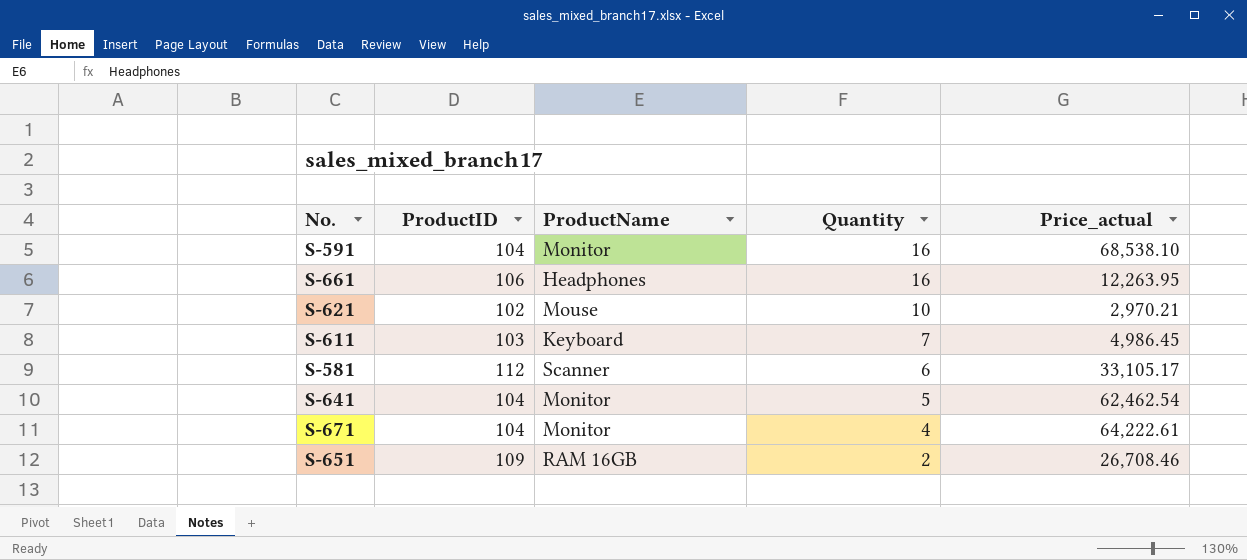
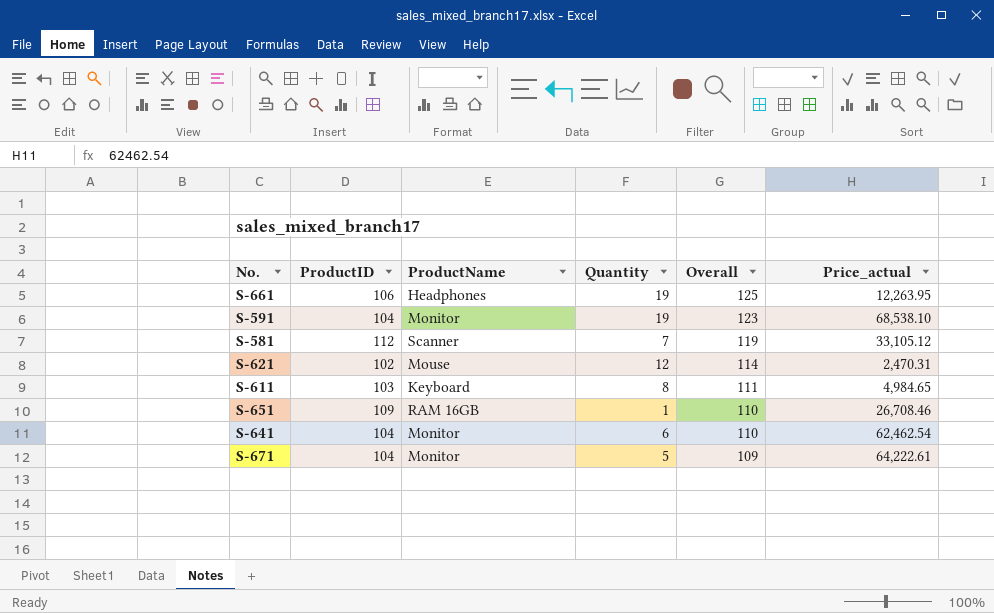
row order: Quantity descending -> Overall descending
column Overall | formula: none -> [ProductID] + [Quantity]
S-661 | Quantity: 16 -> 19
S-591 | Quantity: 16 -> 19
S-581 | Quantity: 6 -> 7
S-581 | Price_actual: 33,105.17 -> 33,105.12
S-621 | Quantity: 10 -> 12
S-621 | Price_actual: 2,970.21 -> 2,470.31
S-611 | Quantity: 7 -> 8
S-611 | Price_actual: 4,986.45 -> 4,984.65
S-651 | Quantity: 2 -> 1
S-641 | Quantity: 5 -> 6
S-671 | Quantity: 4 -> 5

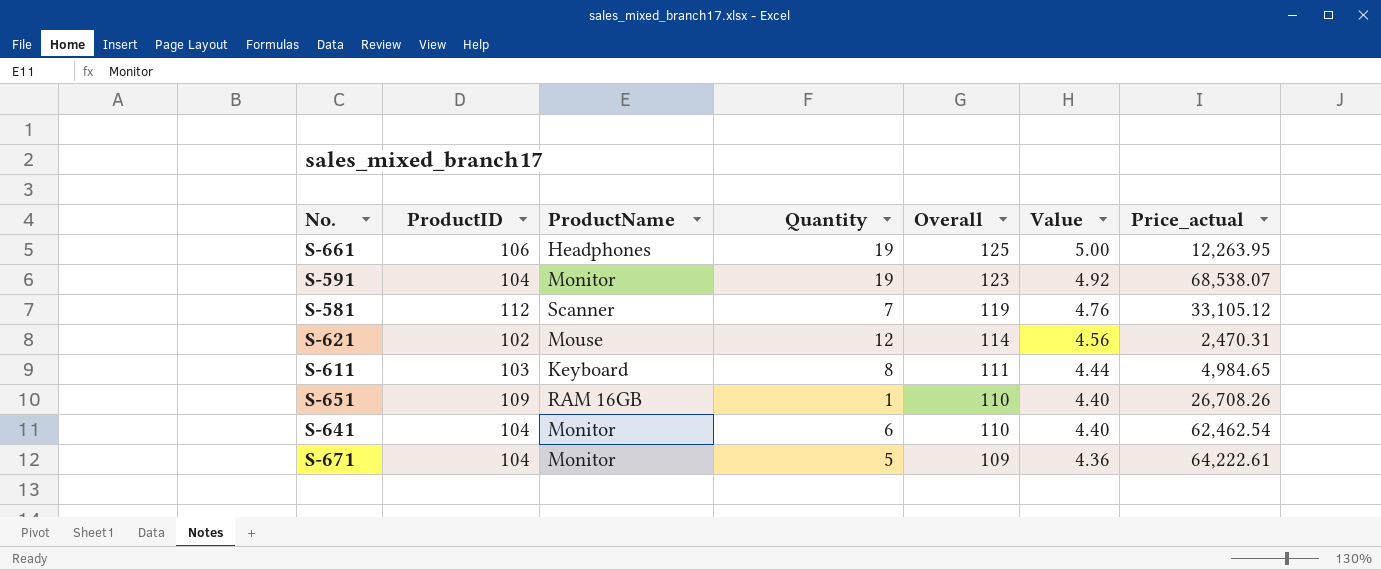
column Value | formula: none -> [Overall] * 0.04
S-591 | Price_actual: 68,538.10 -> 68,538.07
S-651 | Price_actual: 26,708.46 -> 26,708.26

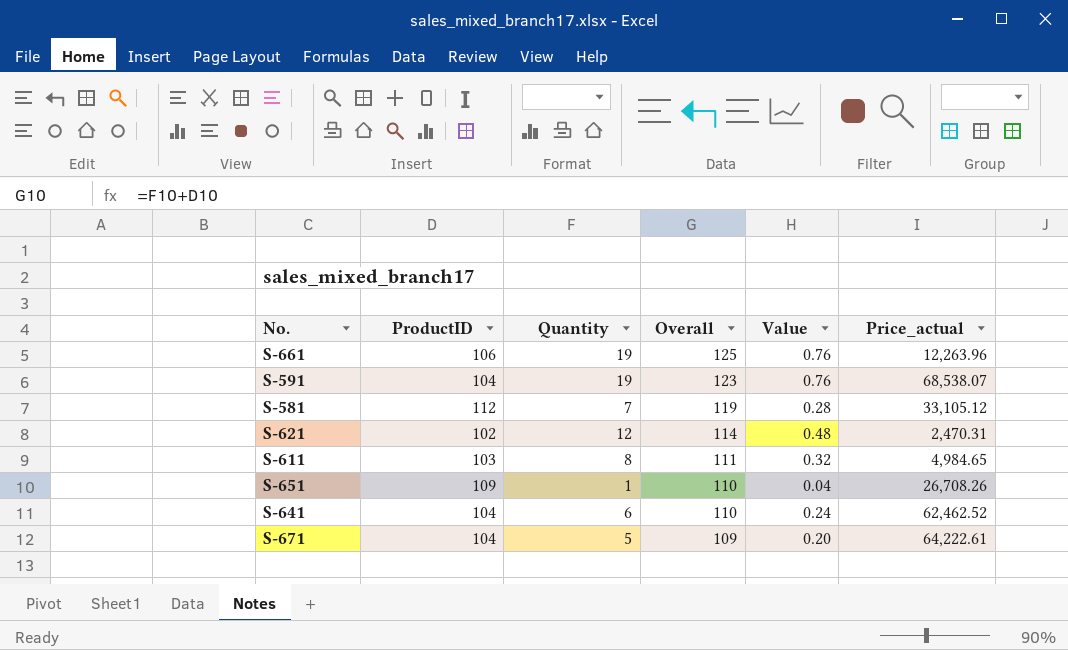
column ProductName | position: 3 -> none
column Value | formula: [Overall] * 0.04 -> [Quantity] * 0.04
S-661 | Price_actual: 12,263.95 -> 12,263.96
S-641 | Price_actual: 62,462.54 -> 62,462.52

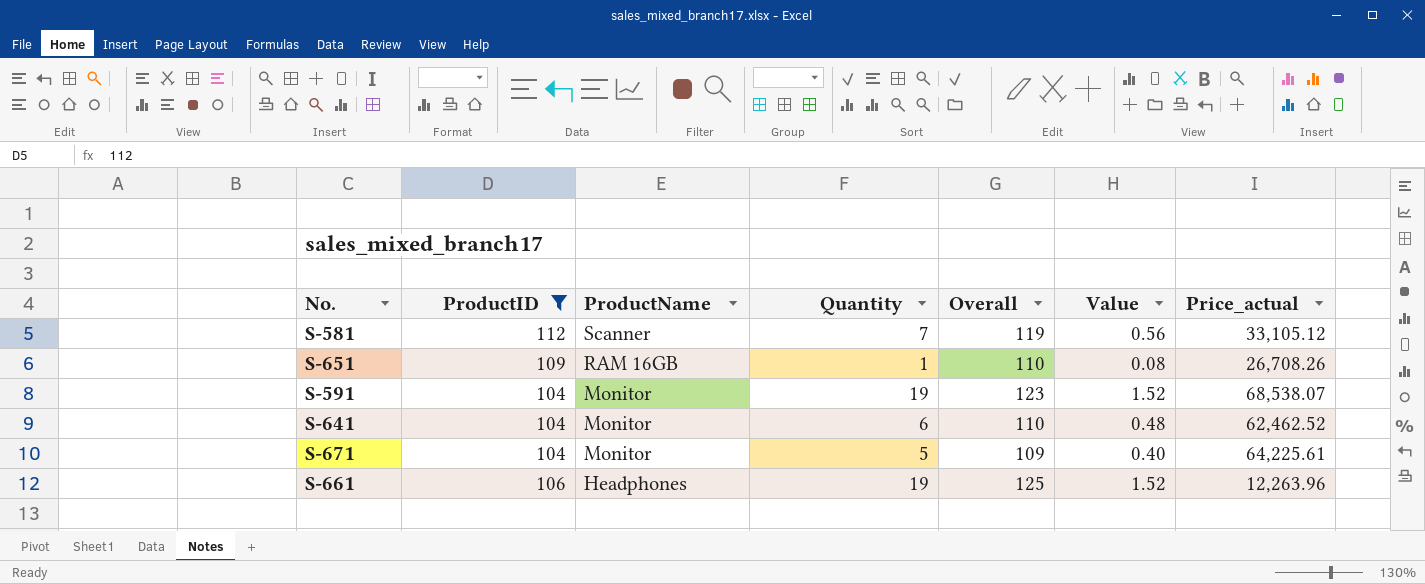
filter: none -> ProductID >= 104
row order: Overall descending -> ProductName descending
column ProductName | position: none -> 3
column Value | formula: [Quantity] * 0.04 -> [Quantity] * 0.08
S-671 | Price_actual: 64,222.61 -> 64,225.61

